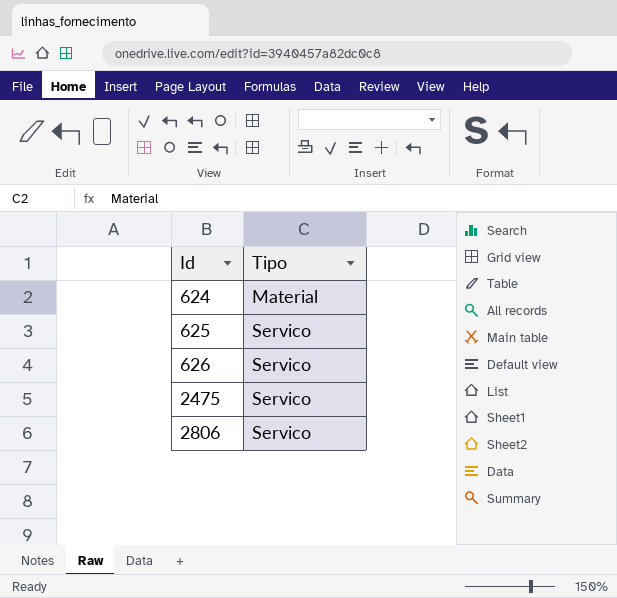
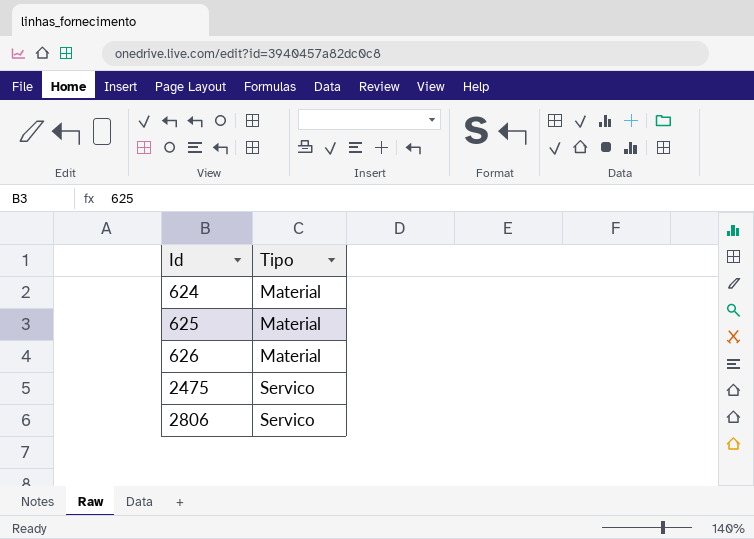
625 | Tipo: Servico -> Material
626 | Tipo: Servico -> Material

